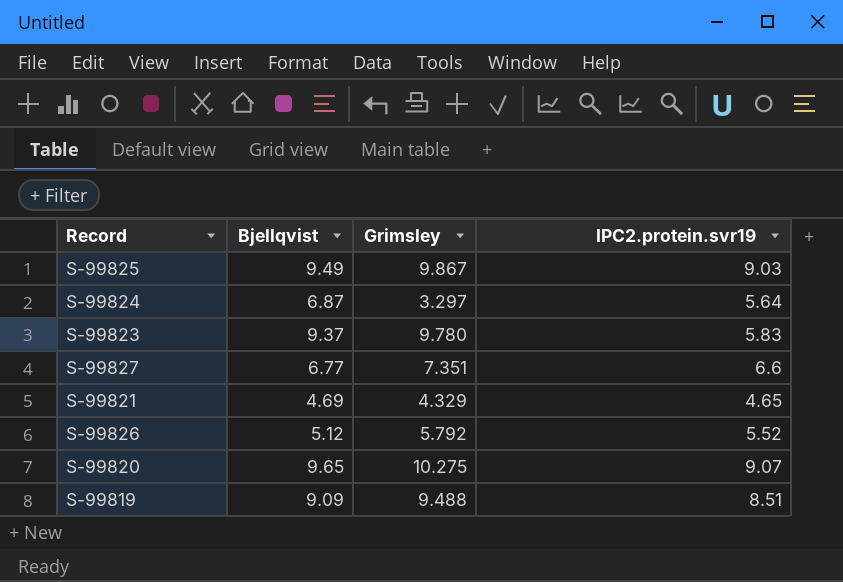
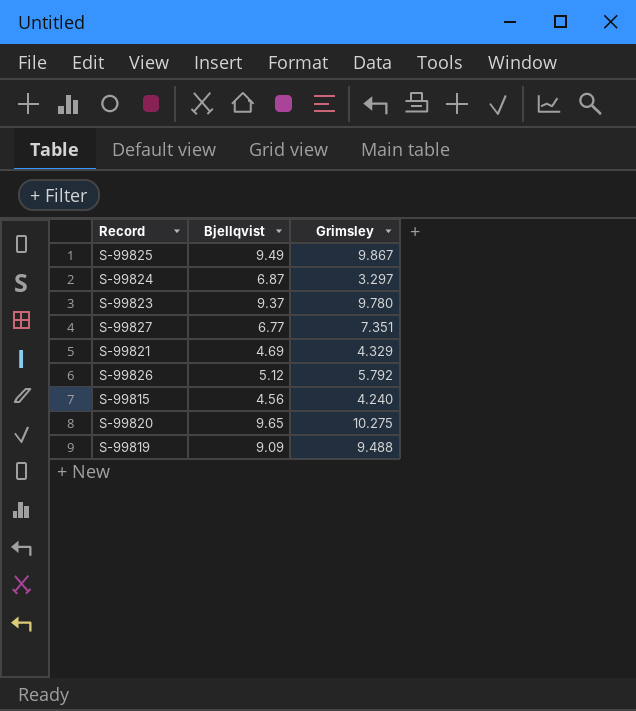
column IPC2.protein.svr19 | position: 4 -> none
row S-99815: none -> 4.56 | 4.240

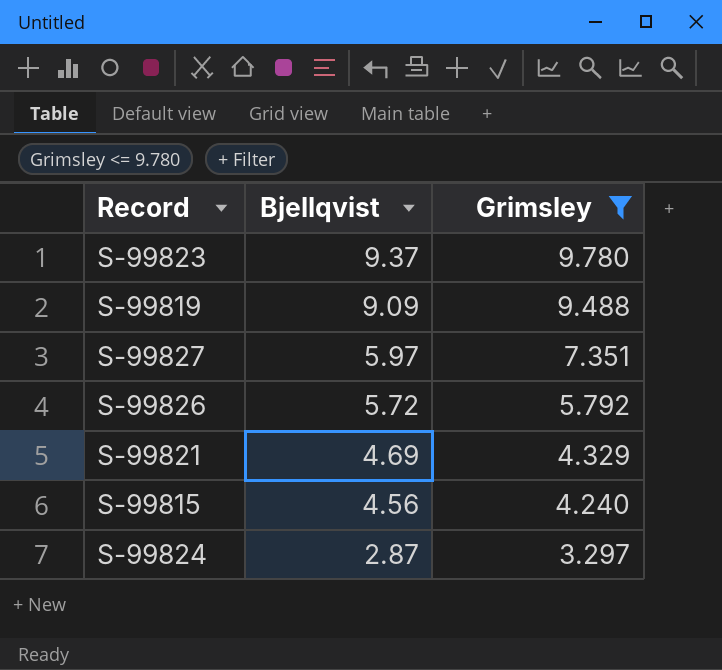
filter: none -> Grimsley <= 9.780
row order: none -> Bjellqvist descending
S-99827 | Bjellqvist: 6.77 -> 5.97
S-99826 | Bjellqvist: 5.12 -> 5.72
S-99824 | Bjellqvist: 6.87 -> 2.87

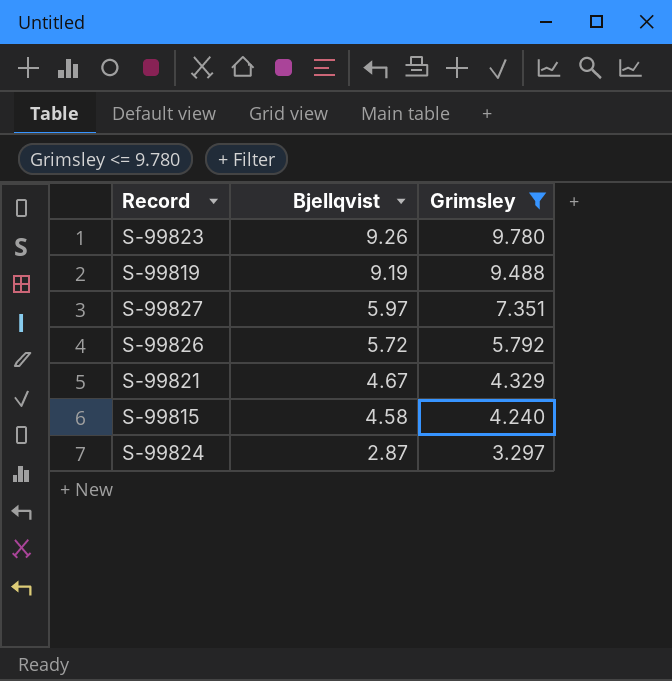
S-99823 | Bjellqvist: 9.37 -> 9.26
S-99819 | Bjellqvist: 9.09 -> 9.19
S-99821 | Bjellqvist: 4.69 -> 4.67
S-99815 | Bjellqvist: 4.56 -> 4.58

